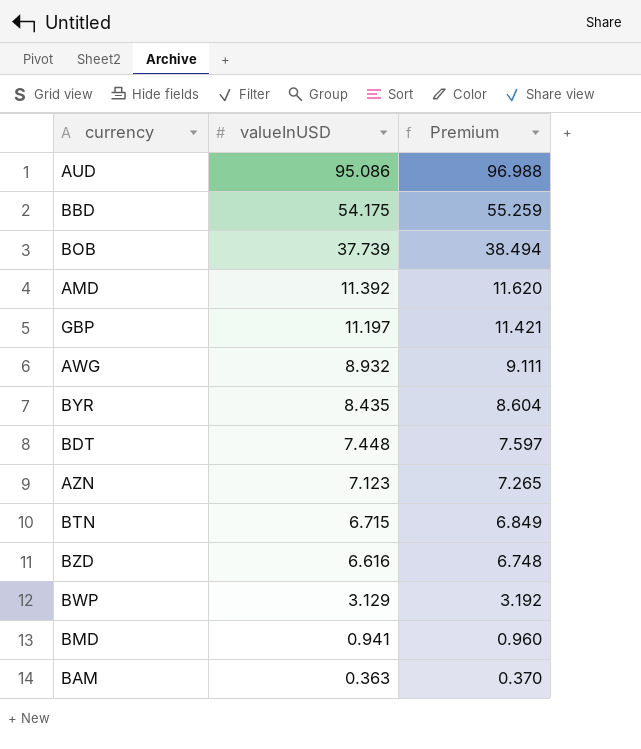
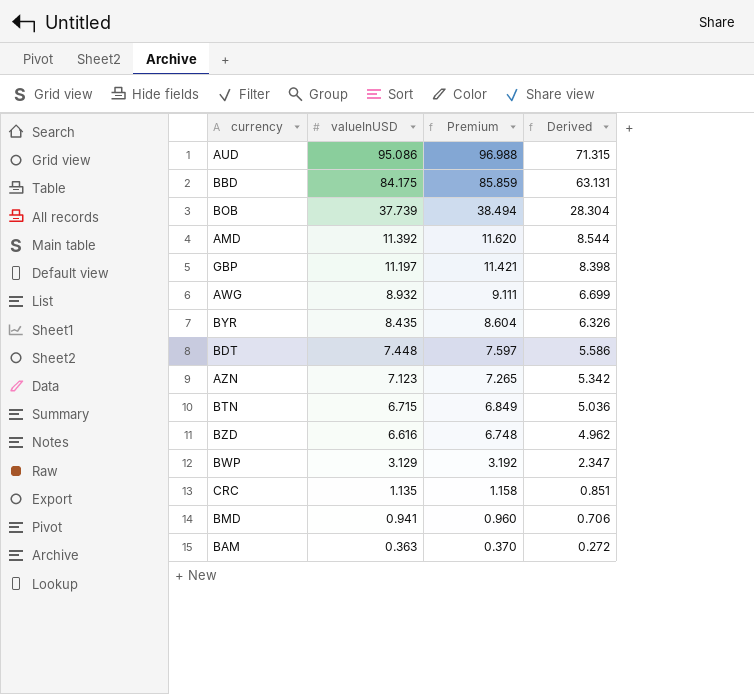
column Derived | formula: none -> [valueInUSD] * 0.75
BBD | valueInUSD: 54.175 -> 84.175
BBD | Premium: 55.259 -> 85.859
row CRC: none -> 1.135 | 1.158 | 0.851

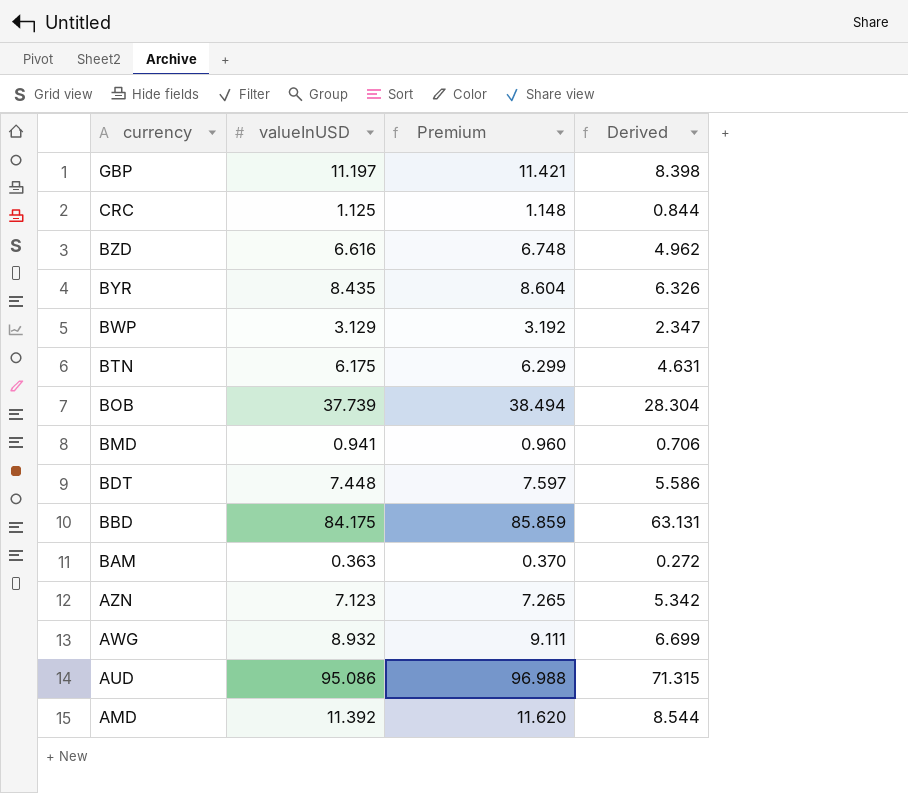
row order: valueInUSD descending -> currency descending
CRC | valueInUSD: 1.135 -> 1.125
CRC | Premium: 1.158 -> 1.148
CRC | Derived: 0.851 -> 0.844
BTN | valueInUSD: 6.715 -> 6.175
BTN | Premium: 6.849 -> 6.299
BTN | Derived: 5.036 -> 4.631

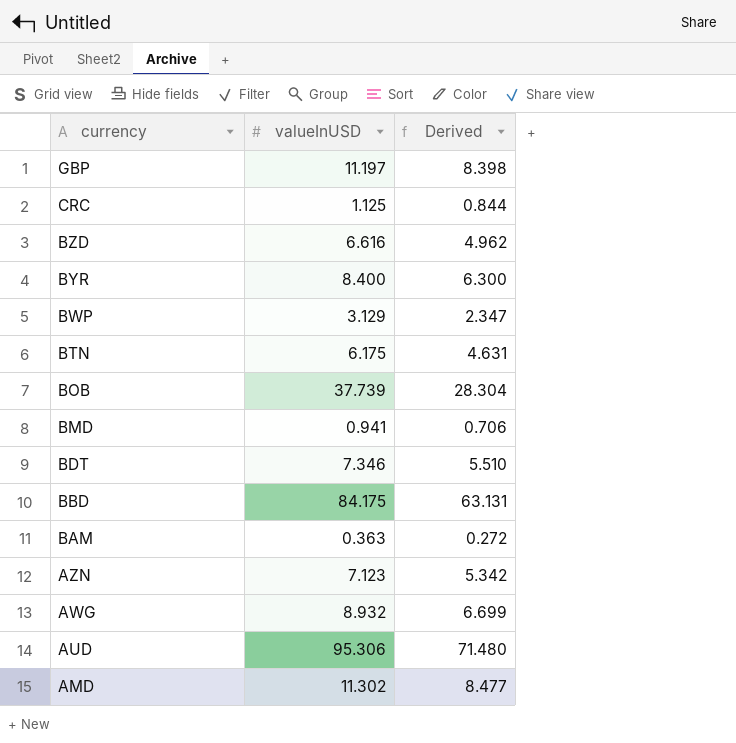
column Premium | formula: [valueInUSD] * 1.02 -> none
BYR | valueInUSD: 8.435 -> 8.400
BYR | Derived: 6.326 -> 6.300
BDT | valueInUSD: 7.448 -> 7.346
BDT | Derived: 5.586 -> 5.510
AUD | valueInUSD: 95.086 -> 95.306
AUD | Derived: 71.315 -> 71.480
AMD | valueInUSD: 11.392 -> 11.302
AMD | Derived: 8.544 -> 8.477

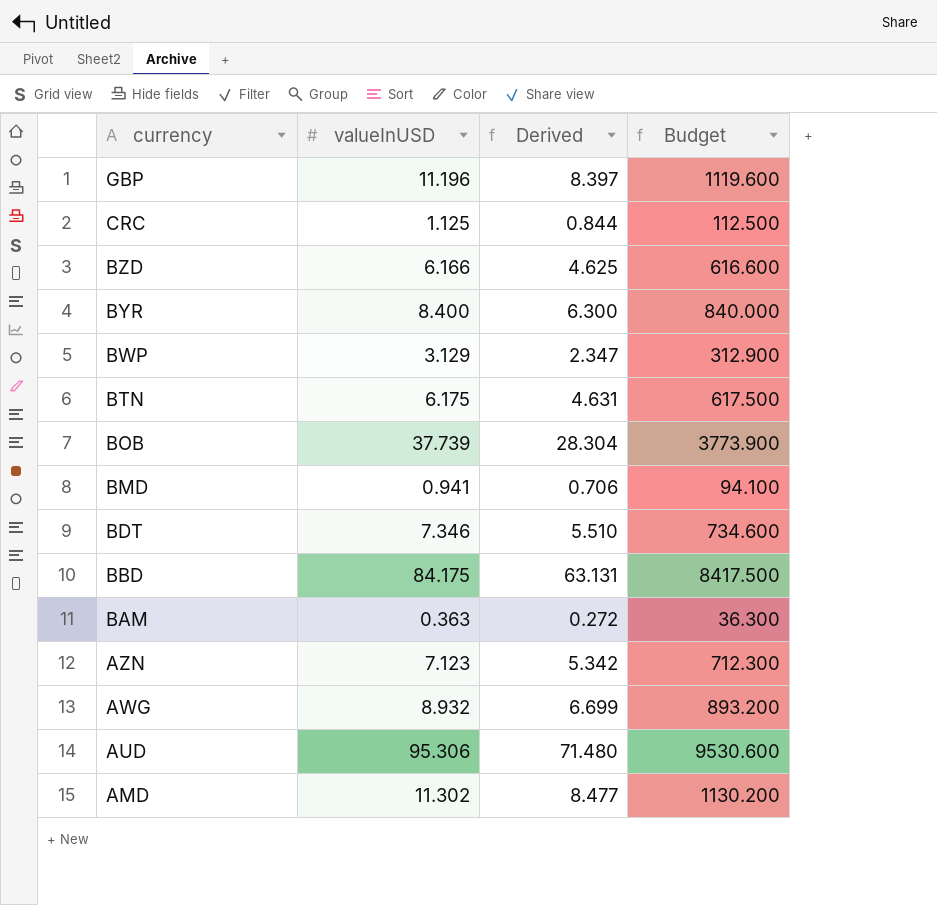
column Budget | formula: none -> [valueInUSD] * 100
GBP | valueInUSD: 11.197 -> 11.196
GBP | Derived: 8.398 -> 8.397
BZD | valueInUSD: 6.616 -> 6.166
BZD | Derived: 4.962 -> 4.625

